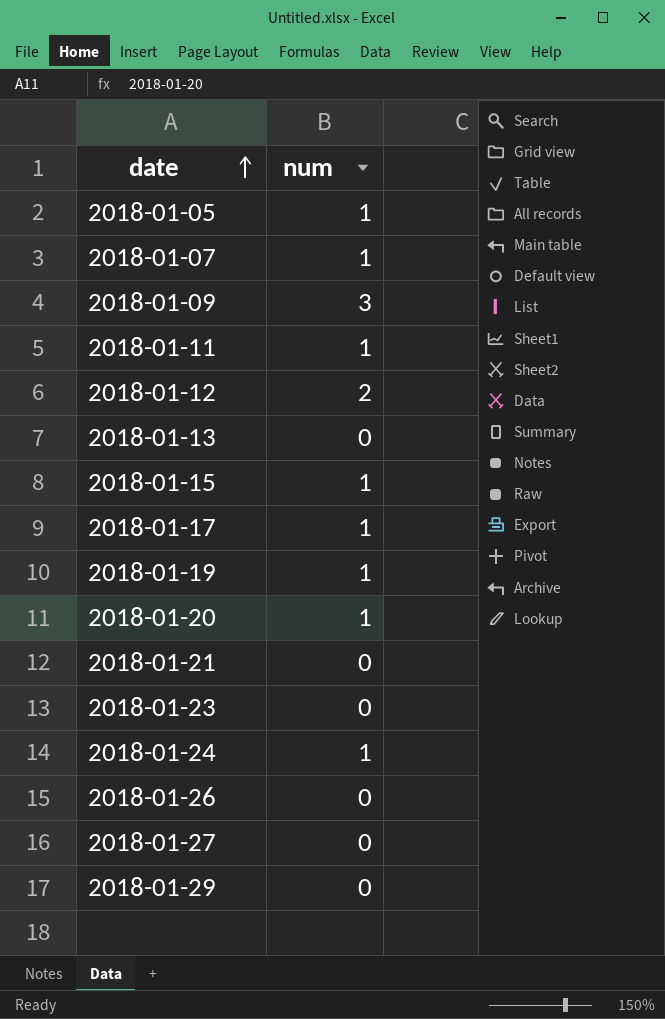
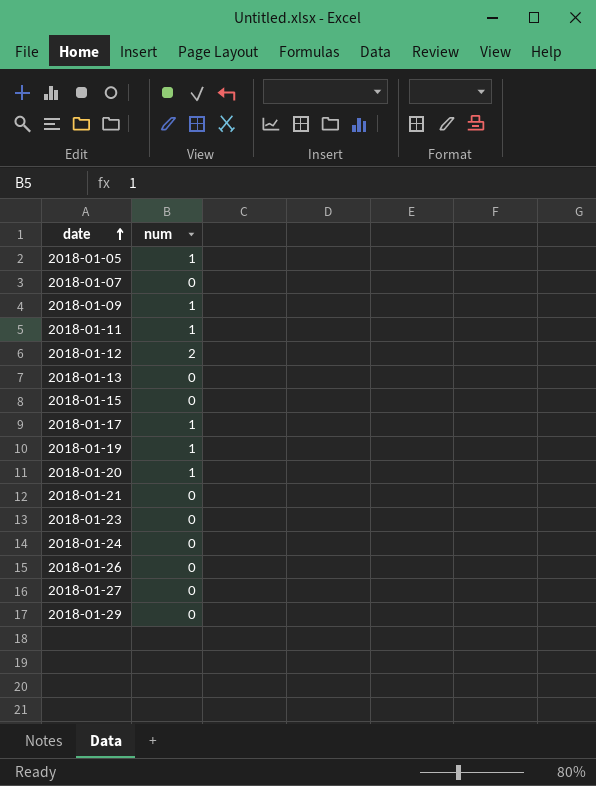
2018-01-07 | num: 1 -> 0
2018-01-09 | num: 3 -> 1
2018-01-15 | num: 1 -> 0
2018-01-24 | num: 1 -> 0

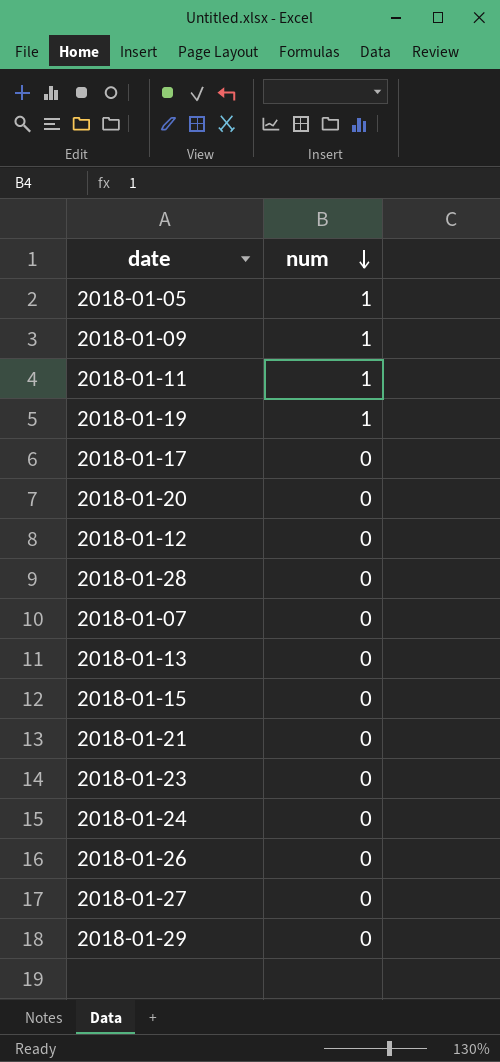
row order: date ascending -> num descending
2018-01-17 | num: 1 -> 0
2018-01-20 | num: 1 -> 0
2018-01-12 | num: 2 -> 0
row 2018-01-28: none -> 0

